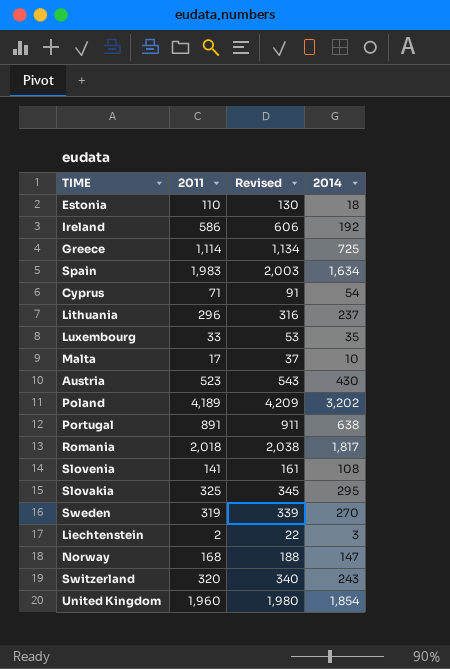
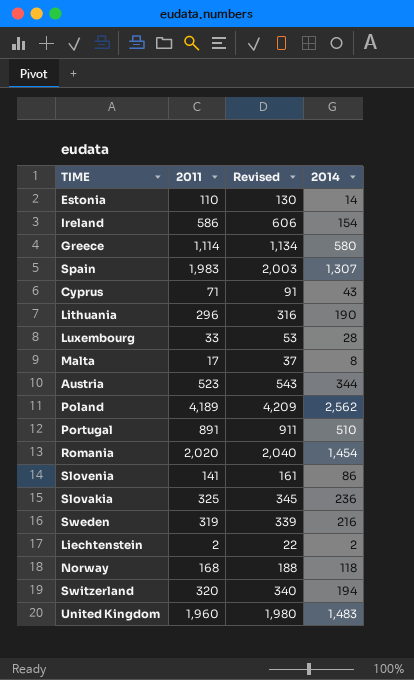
Estonia | 2014: 18 -> 14
Ireland | 2014: 192 -> 154
Greece | 2014: 725 -> 580
Spain | 2014: 1,634 -> 1,307
Cyprus | 2014: 54 -> 43
Lithuania | 2014: 237 -> 190
Luxembourg | 2014: 35 -> 28
Malta | 2014: 10 -> 8
Austria | 2014: 430 -> 344
Poland | 2014: 3,202 -> 2,562
Portugal | 2014: 638 -> 510
Romania | 2011: 2,018 -> 2,020
Romania | Revised: 2,038 -> 2,040
Romania | 2014: 1,817 -> 1,454
Slovenia | 2014: 108 -> 86
Slovakia | 2014: 295 -> 236
Sweden | 2014: 270 -> 216
Liechtenstein | 2014: 3 -> 2
Norway | 2014: 147 -> 118
Switzerland | 2014: 243 -> 194
United Kingdom | 2014: 1,854 -> 1,483

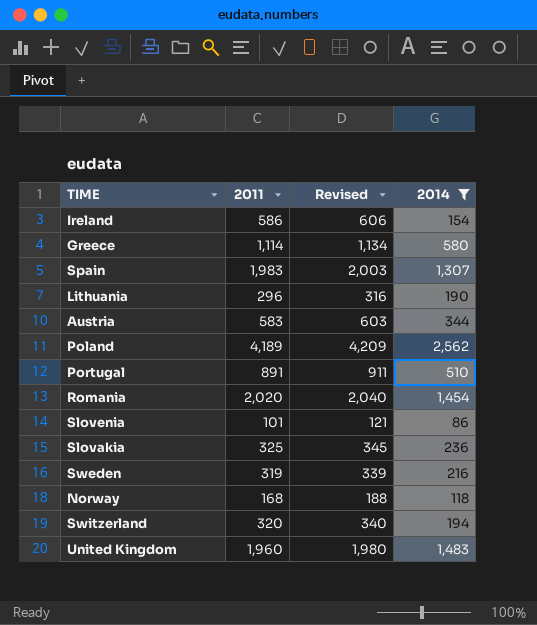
filter: none -> 2014 >= 86
Austria | 2011: 523 -> 583
Austria | Revised: 543 -> 603
Slovenia | 2011: 141 -> 101
Slovenia | Revised: 161 -> 121

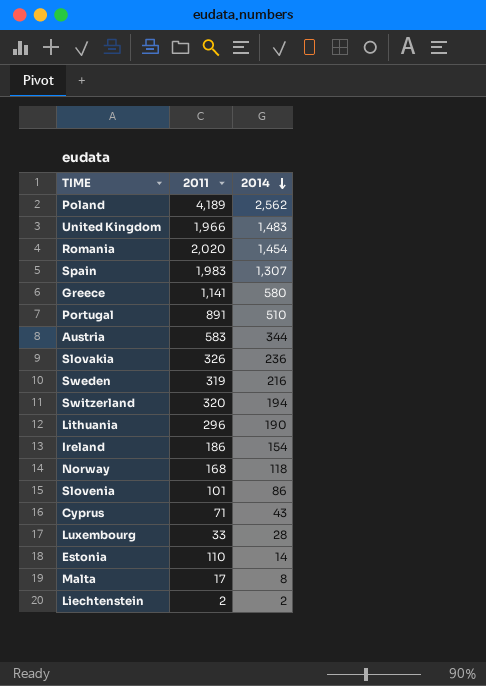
filter: 2014 >= 86 -> none
row order: none -> 2014 descending
column Revised | formula: [2011] + 20 -> none
United Kingdom | 2011: 1,960 -> 1,966
Greece | 2011: 1,114 -> 1,141
Slovakia | 2011: 325 -> 326
Ireland | 2011: 586 -> 186

